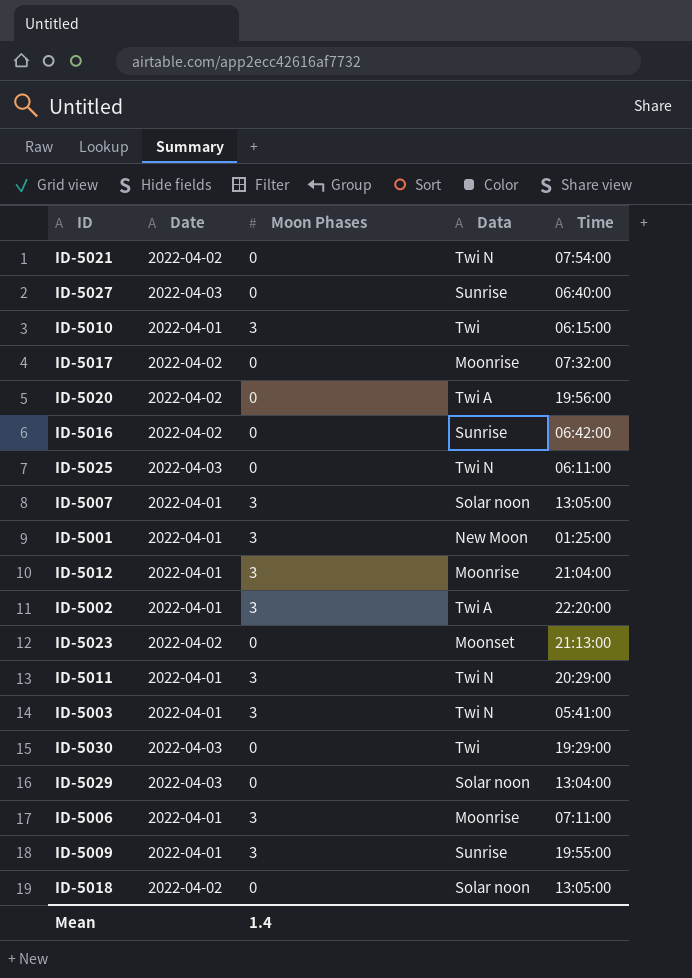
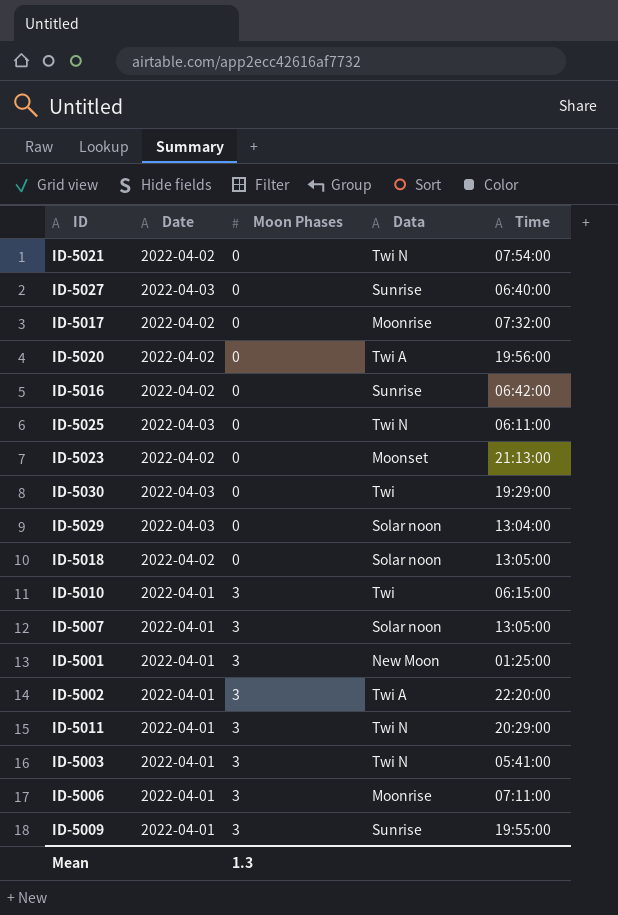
row order: none -> Moon Phases ascending
row ID-5012: 2022-04-01 | 3 | Moonrise | 21:04:00 -> none
Mean | Moon Phases: 1.4 -> 1.3

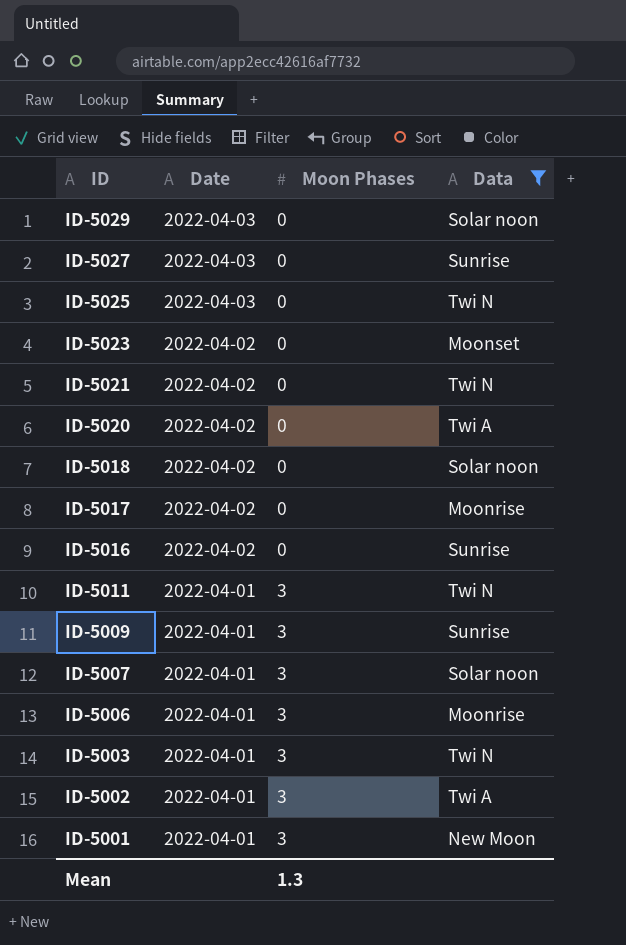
filter: none -> Data != Twi
row order: Moon Phases ascending -> ID descending
column Time | position: 5 -> none

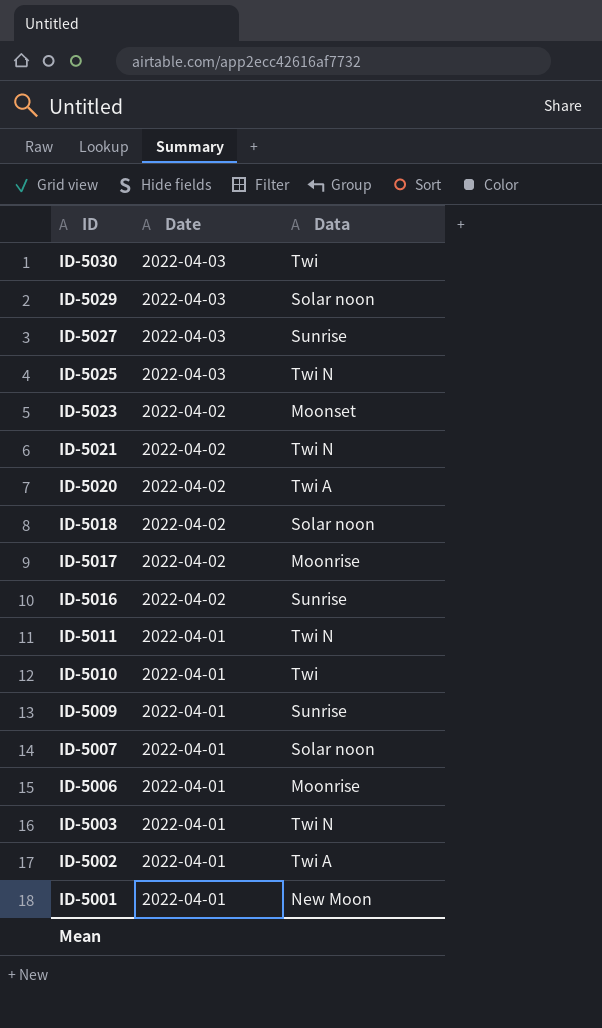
filter: Data != Twi -> none
column Moon Phases | position: 3 -> none

